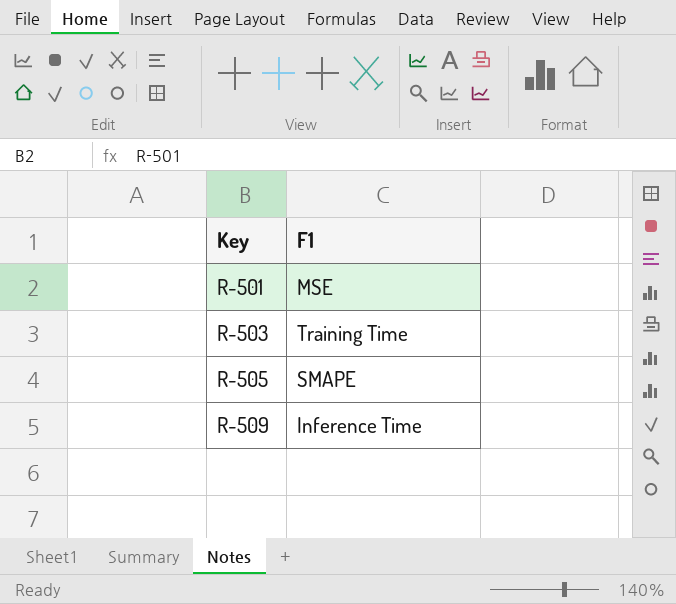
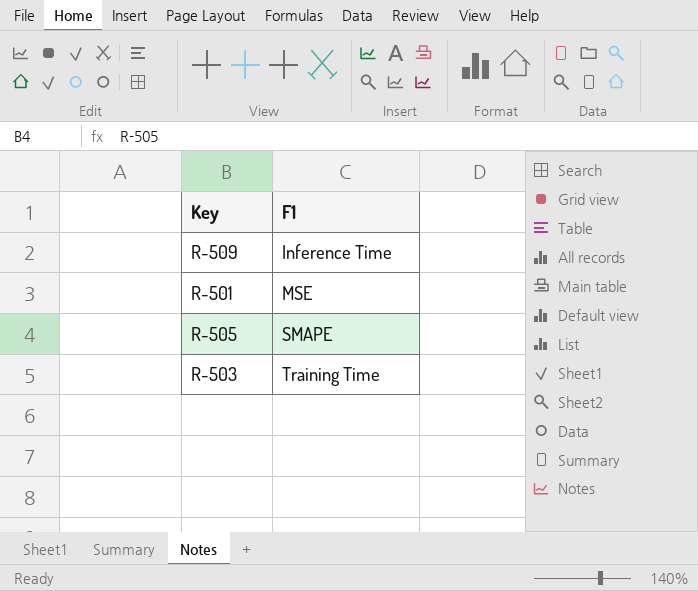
row order: Key ascending -> F1 ascending

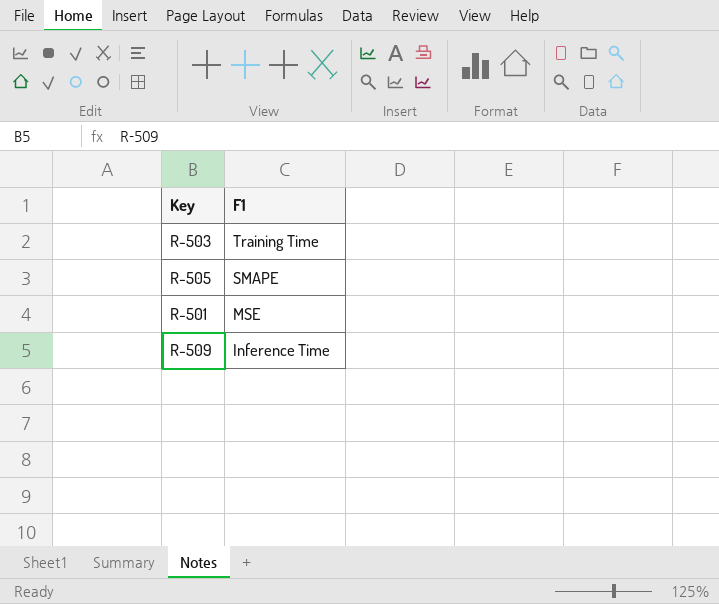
row order: F1 ascending -> F1 descending

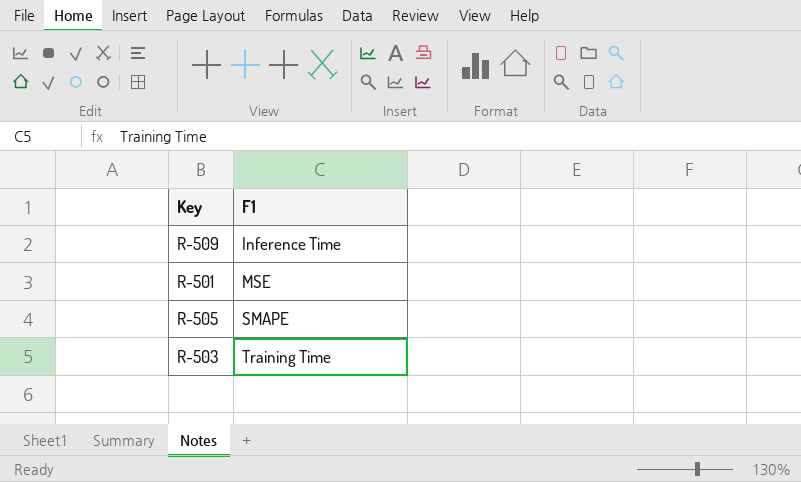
row order: F1 descending -> F1 ascending

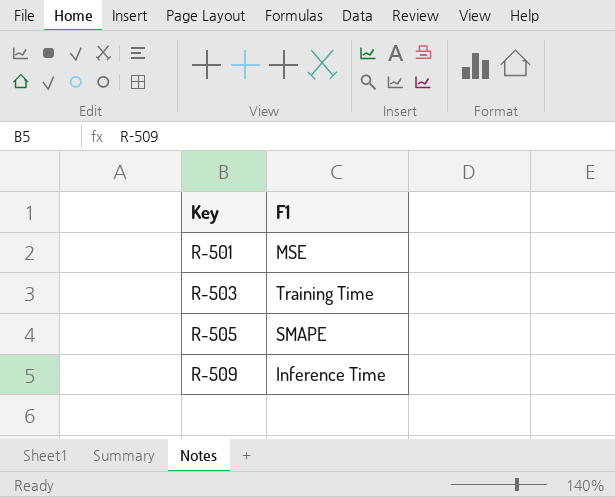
row order: F1 ascending -> Key ascending

